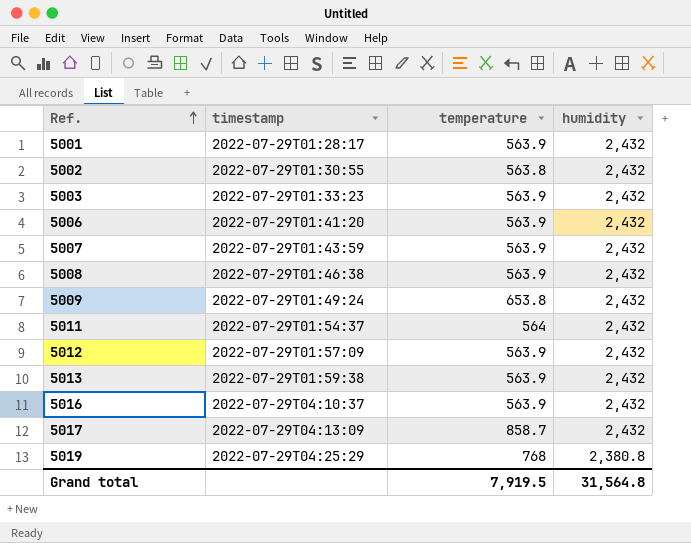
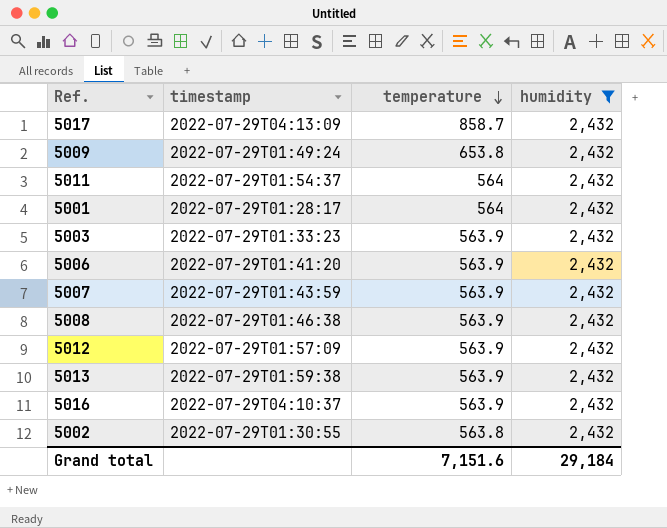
filter: none -> humidity = 2,432
row order: Ref. ascending -> temperature descending
5001 | temperature: 563.9 -> 564
Grand total | temperature: 7,919.5 -> 7,151.6
Grand total | humidity: 31,564.8 -> 29,184

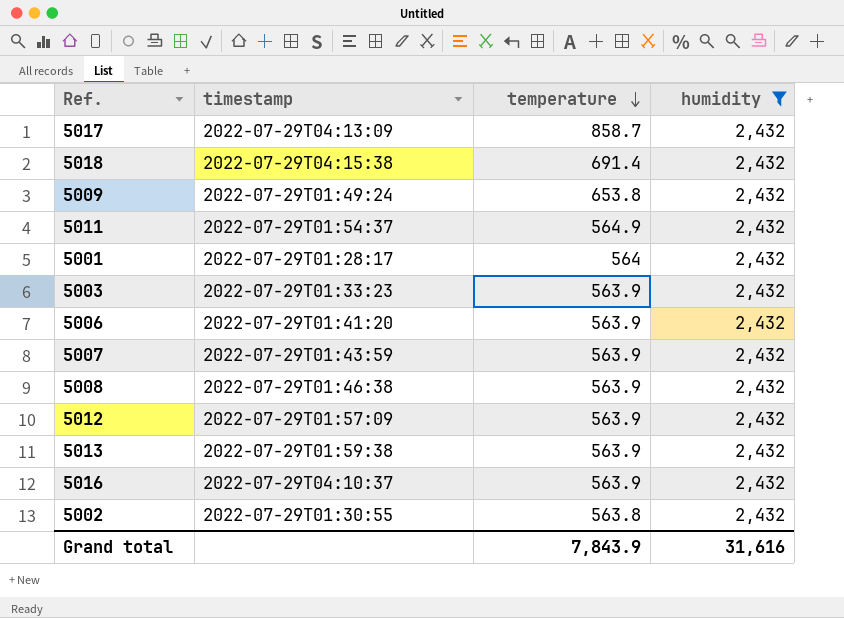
row 5018: none -> 2022-07-29T04:15:38 | 691.4 | 2,432
5011 | temperature: 564 -> 564.9
Grand total | temperature: 7,151.6 -> 7,843.9
Grand total | humidity: 29,184 -> 31,616

